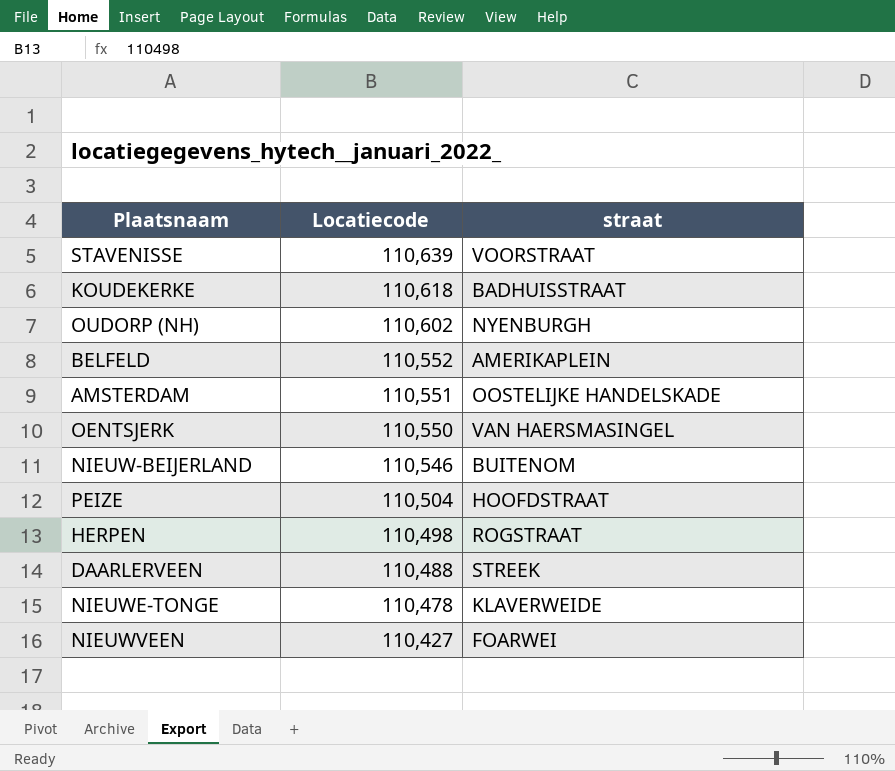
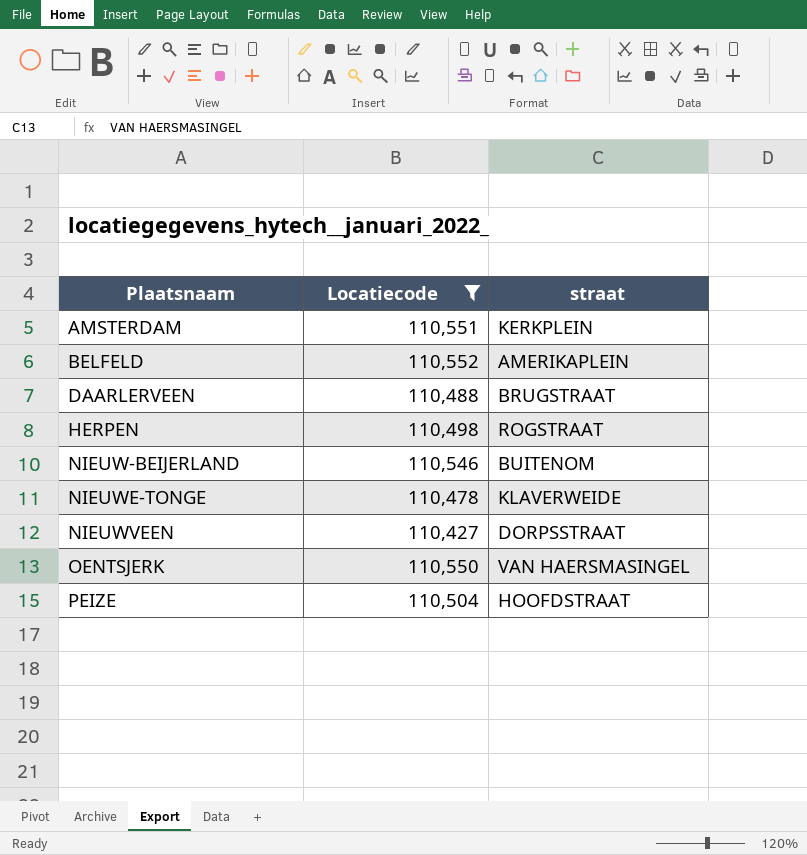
filter: none -> Locatiecode <= 110,552
row order: Locatiecode descending -> Plaatsnaam ascending
AMSTERDAM | straat: OOSTELIJKE HANDELSKADE -> KERKPLEIN
DAARLERVEEN | straat: STREEK -> BRUGSTRAAT
NIEUWVEEN | straat: FOARWEI -> DORPSSTRAAT

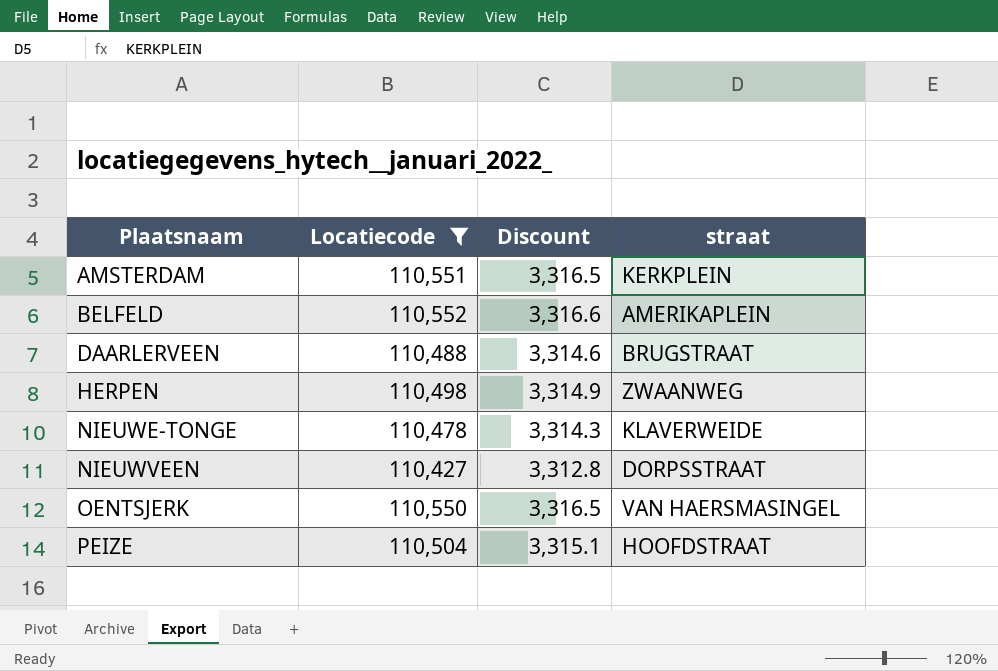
column Discount | formula: none -> [Locatiecode] * 0.03
row NIEUW-BEIJERLAND: 110,546 | BUITENOM -> none
HERPEN | straat: ROGSTRAAT -> ZWAANWEG

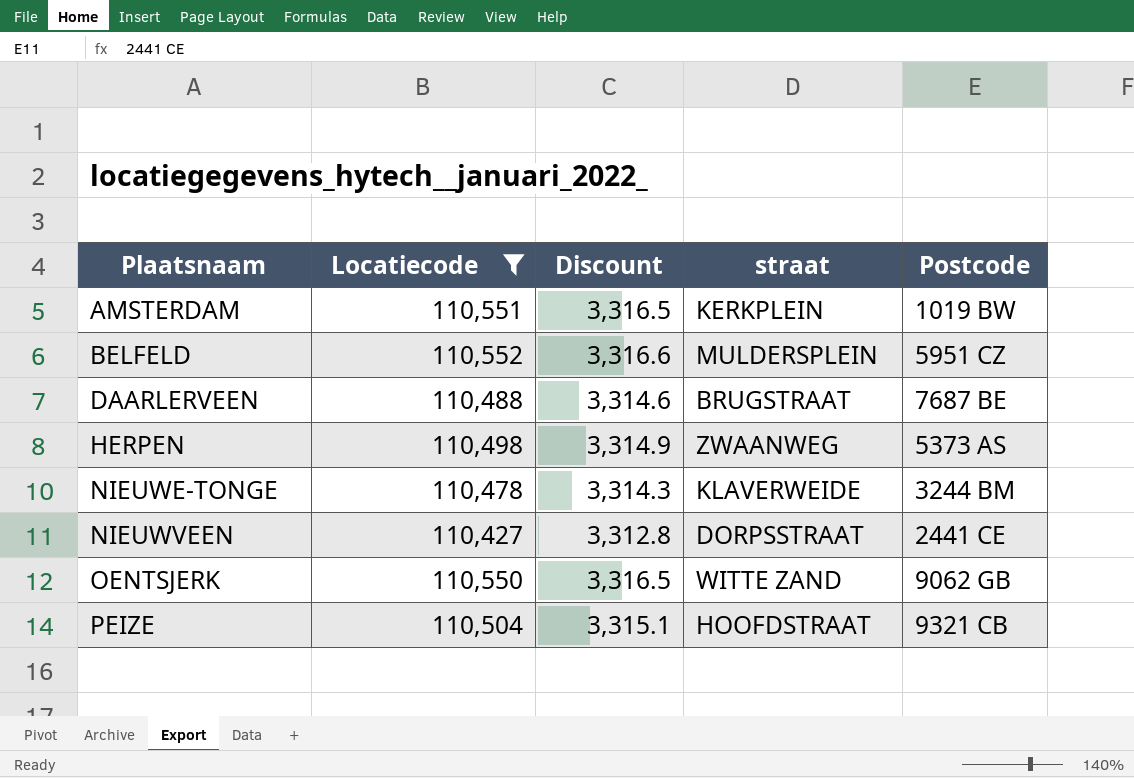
column Postcode | position: none -> 5
BELFELD | straat: AMERIKAPLEIN -> MULDERSPLEIN
OENTSJERK | straat: VAN HAERSMASINGEL -> WITTE ZAND

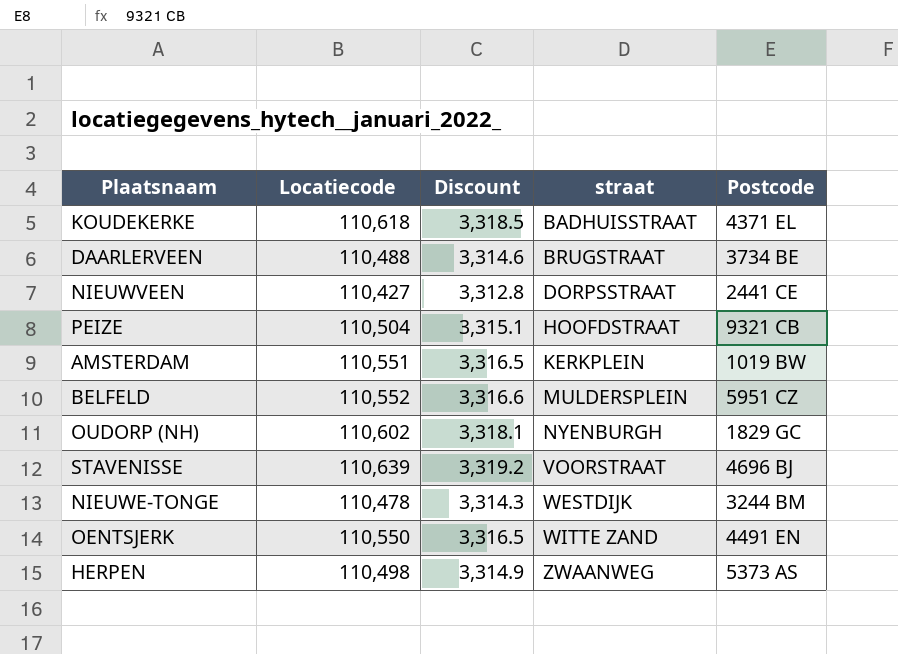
filter: Locatiecode <= 110,552 -> none
row order: Plaatsnaam ascending -> straat ascending
DAARLERVEEN | Postcode: 7687 BE -> 3734 BE
NIEUWE-TONGE | straat: KLAVERWEIDE -> WESTDIJK
OENTSJERK | Postcode: 9062 GB -> 4491 EN

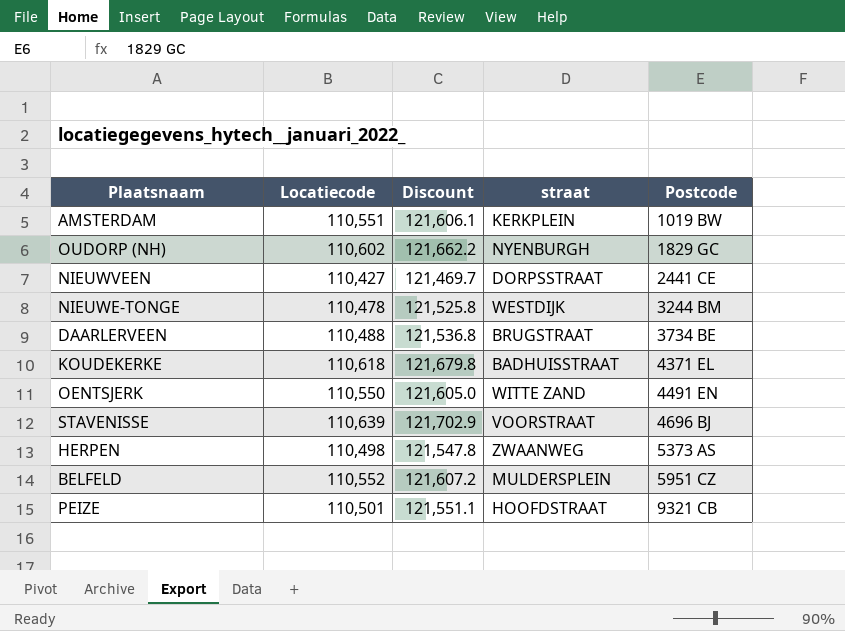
row order: straat ascending -> Postcode ascending
column Discount | formula: [Locatiecode] * 0.03 -> [Locatiecode] * 1.1
PEIZE | Locatiecode: 110,504 -> 110,501

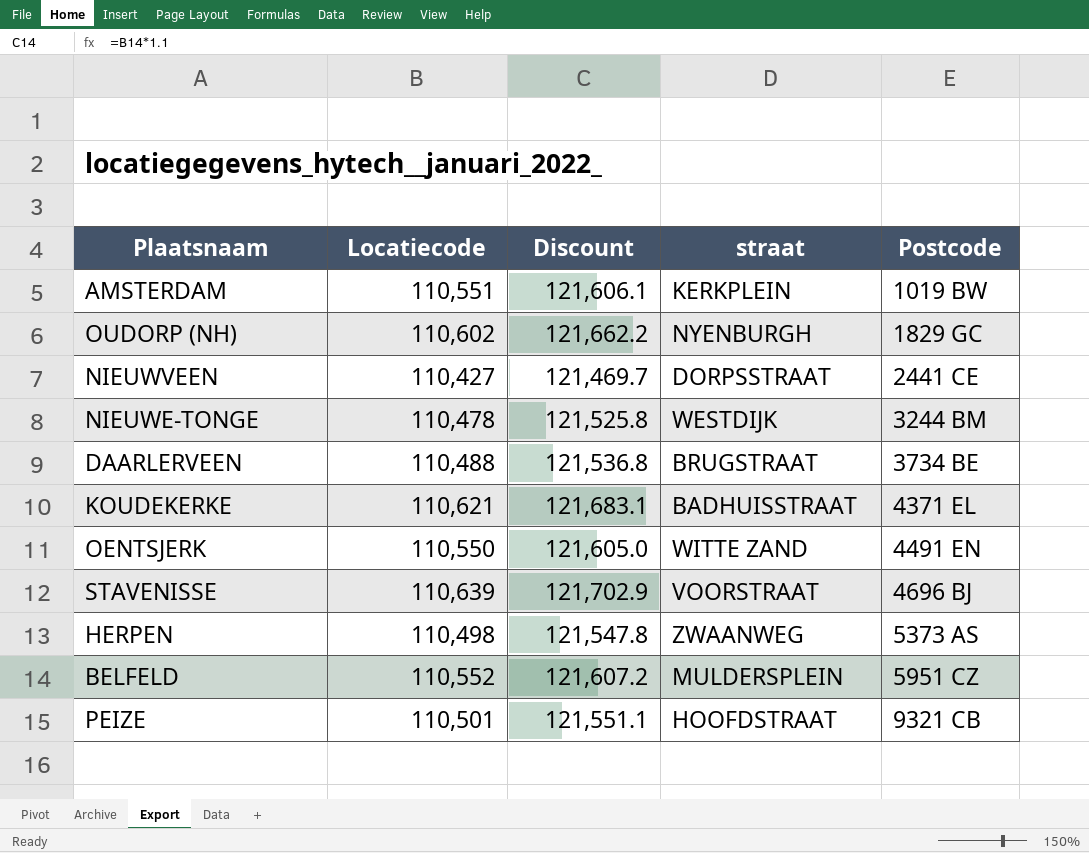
KOUDEKERKE | Locatiecode: 110,618 -> 110,621
KOUDEKERKE | Discount: 121,679.8 -> 121,683.1

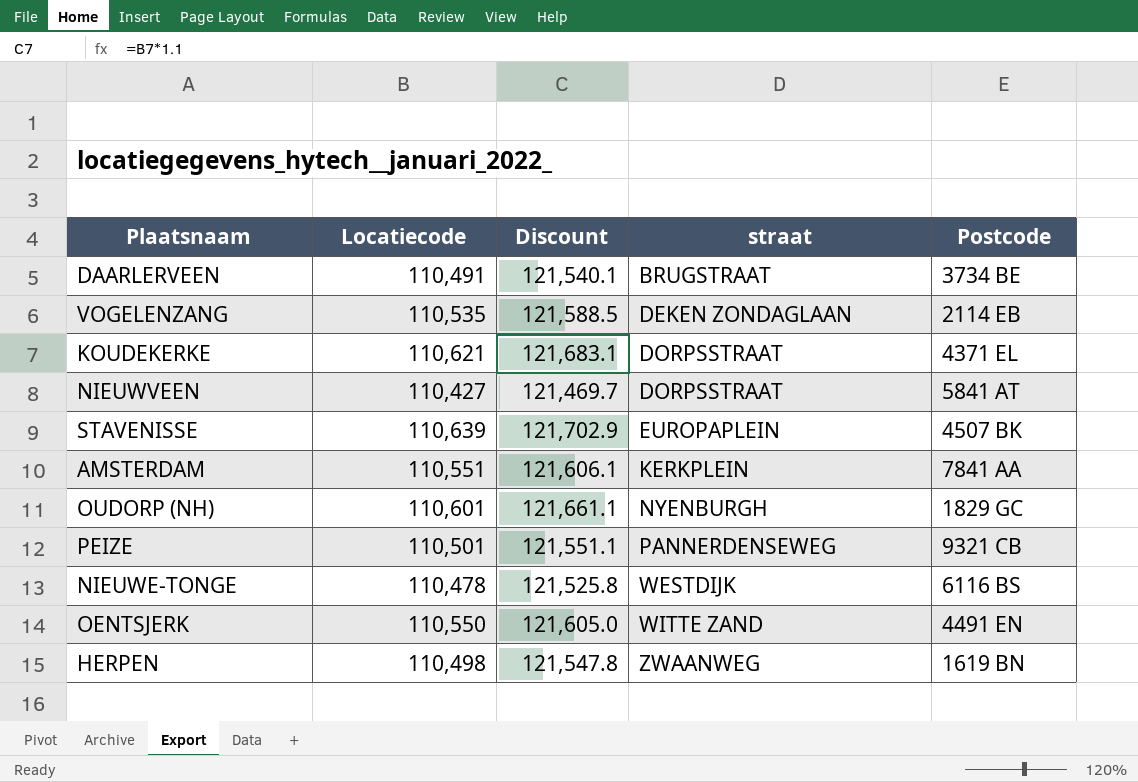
row order: Postcode ascending -> straat ascending
row BELFELD: 110,552 | 121,607.2 | MULDERSPLEIN | 5951 CZ -> none
DAARLERVEEN | Locatiecode: 110,488 -> 110,491
DAARLERVEEN | Discount: 121,536.8 -> 121,540.1
row VOGELENZANG: none -> 110,535 | 121,588.5 | DEKEN ZONDAGLAAN | 2114 EB
KOUDEKERKE | straat: BADHUISSTRAAT -> DORPSSTRAAT
NIEUWVEEN | Postcode: 2441 CE -> 5841 AT
STAVENISSE | straat: VOORSTRAAT -> EUROPAPLEIN
STAVENISSE | Postcode: 4696 BJ -> 4507 BK
AMSTERDAM | Postcode: 1019 BW -> 7841 AA
OUDORP (NH) | Locatiecode: 110,602 -> 110,601
OUDORP (NH) | Discount: 121,662.2 -> 121,661.1
PEIZE | straat: HOOFDSTRAAT -> PANNERDENSEWEG
NIEUWE-TONGE | Postcode: 3244 BM -> 6116 BS
HERPEN | Postcode: 5373 AS -> 1619 BN

